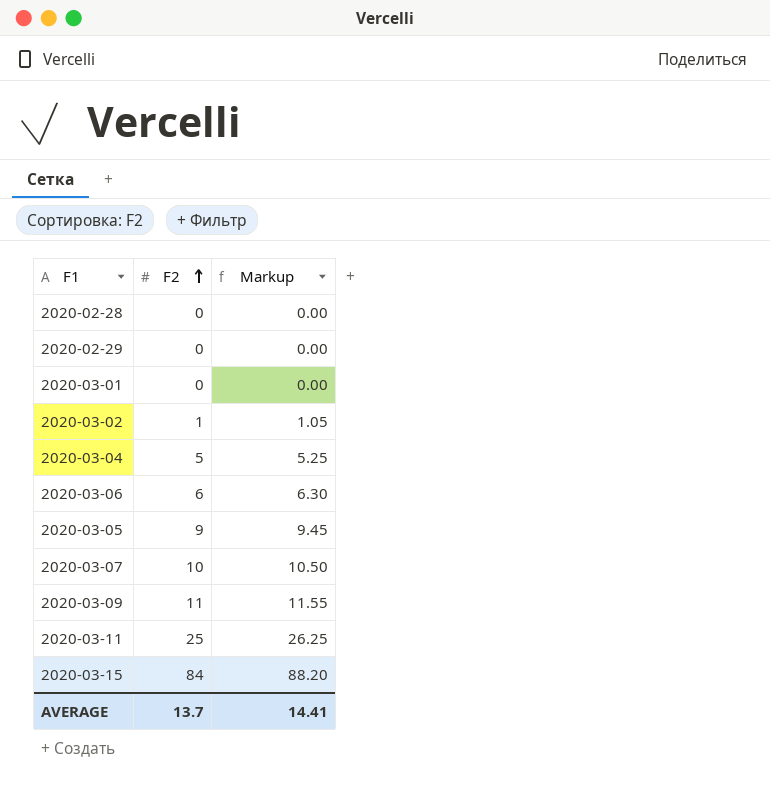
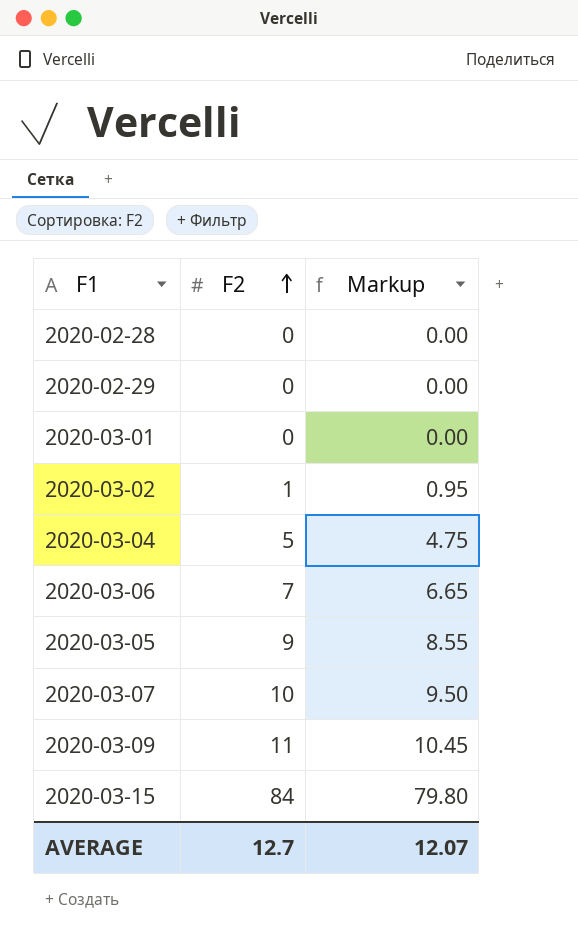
column Markup | formula: [F2] * 1.05 -> [F2] * 0.95
row 2020-03-11: 25 | 26.25 -> none
2020-03-06 | F2: 6 -> 7
AVERAGE | F2: 13.7 -> 12.7
AVERAGE | Markup: 14.41 -> 12.07

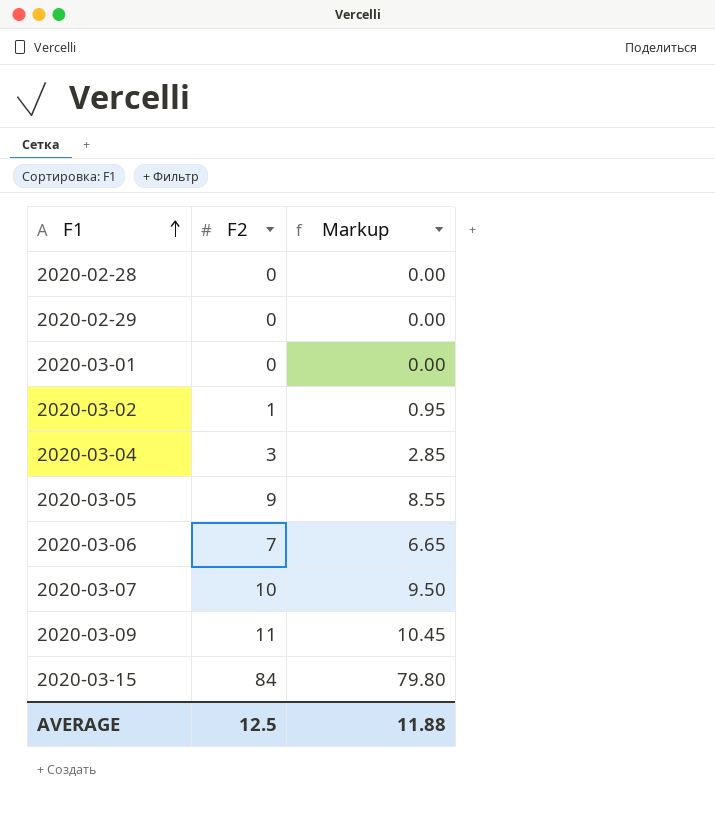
row order: F2 ascending -> F1 ascending
2020-03-04 | F2: 5 -> 3
2020-03-04 | Markup: 4.75 -> 2.85
AVERAGE | F2: 12.7 -> 12.5
AVERAGE | Markup: 12.07 -> 11.88

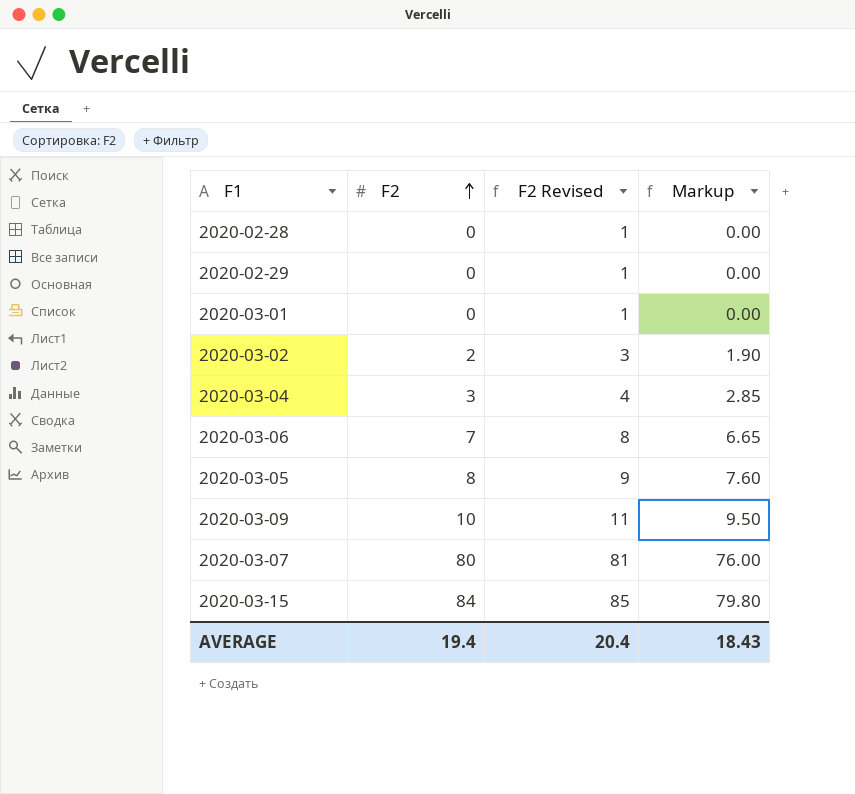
row order: F1 ascending -> F2 ascending
column F2 Revised | formula: none -> [F2] + 1
2020-03-02 | F2: 1 -> 2
2020-03-02 | Markup: 0.95 -> 1.90
2020-03-05 | F2: 9 -> 8
2020-03-05 | Markup: 8.55 -> 7.60
2020-03-09 | F2: 11 -> 10
2020-03-09 | Markup: 10.45 -> 9.50
2020-03-07 | F2: 10 -> 80
2020-03-07 | Markup: 9.50 -> 76.00
AVERAGE | F2: 12.5 -> 19.4
AVERAGE | Markup: 11.88 -> 18.43

